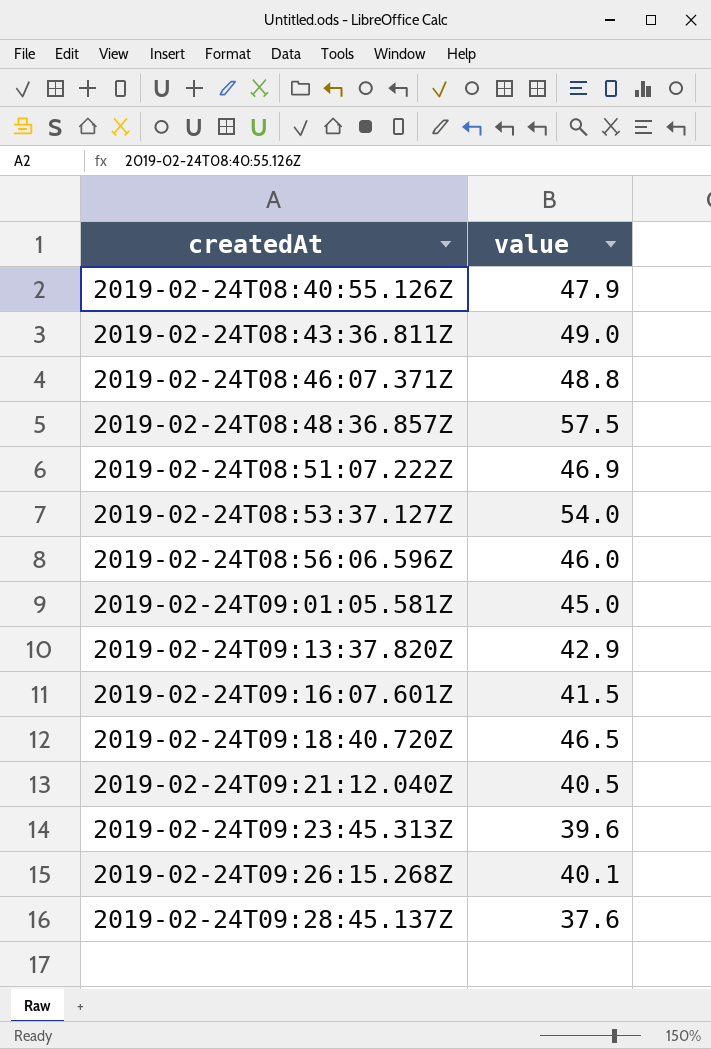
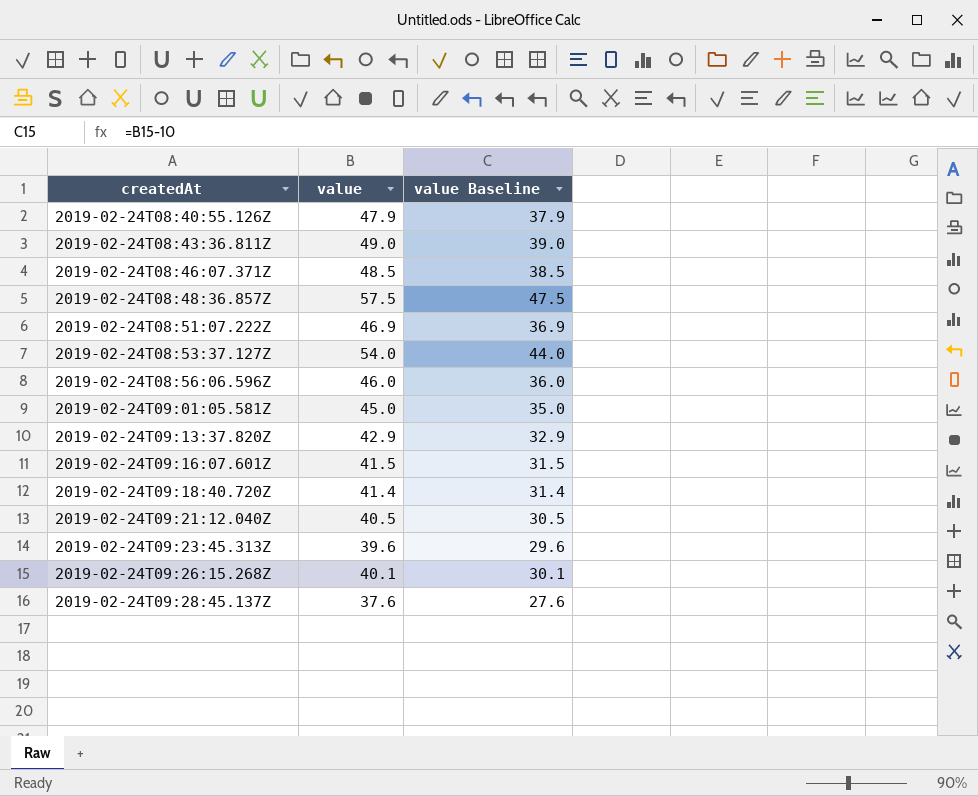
column value Baseline | formula: none -> [value] - 10
2019-02-24T08:46:07.371Z | value: 48.8 -> 48.5
2019-02-24T09:18:40.720Z | value: 46.5 -> 41.4

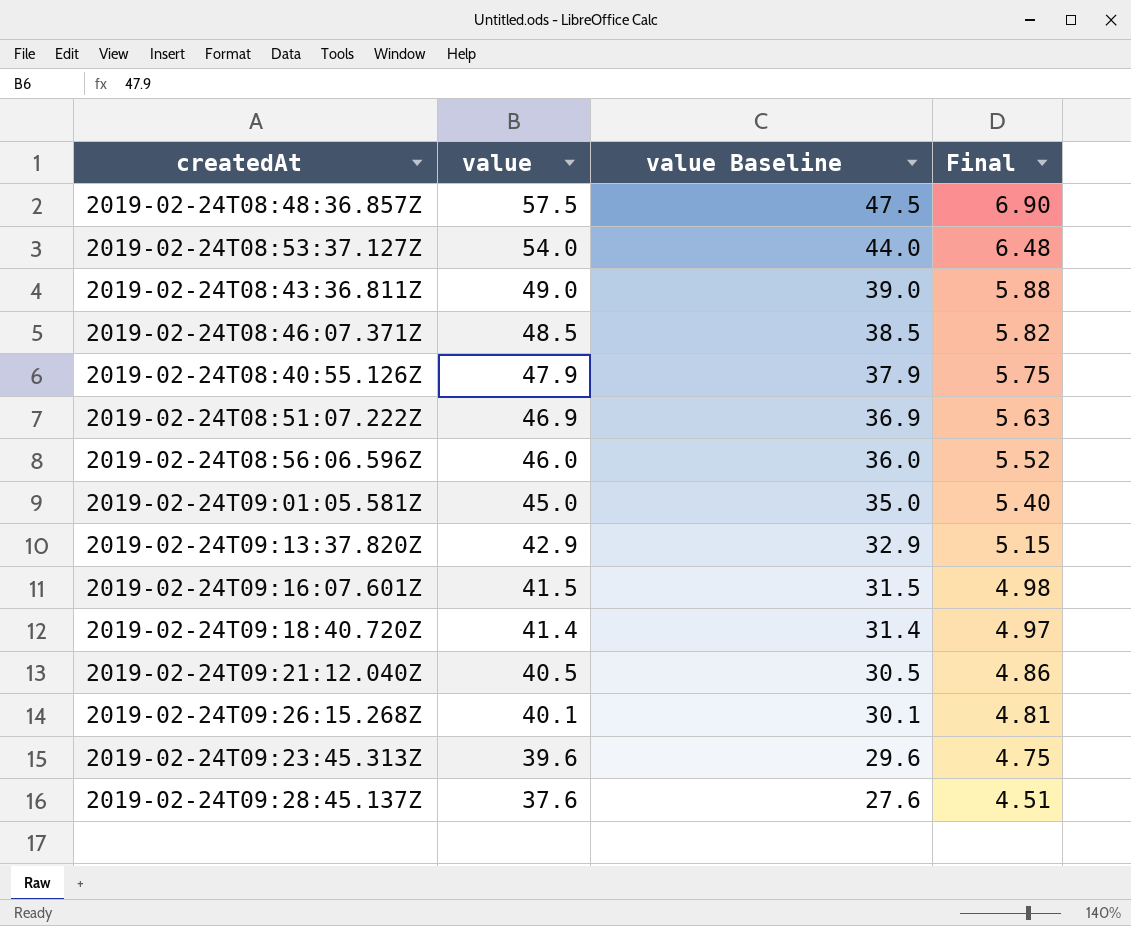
row order: createdAt ascending -> value descending
column Final | formula: none -> [value] * 0.12

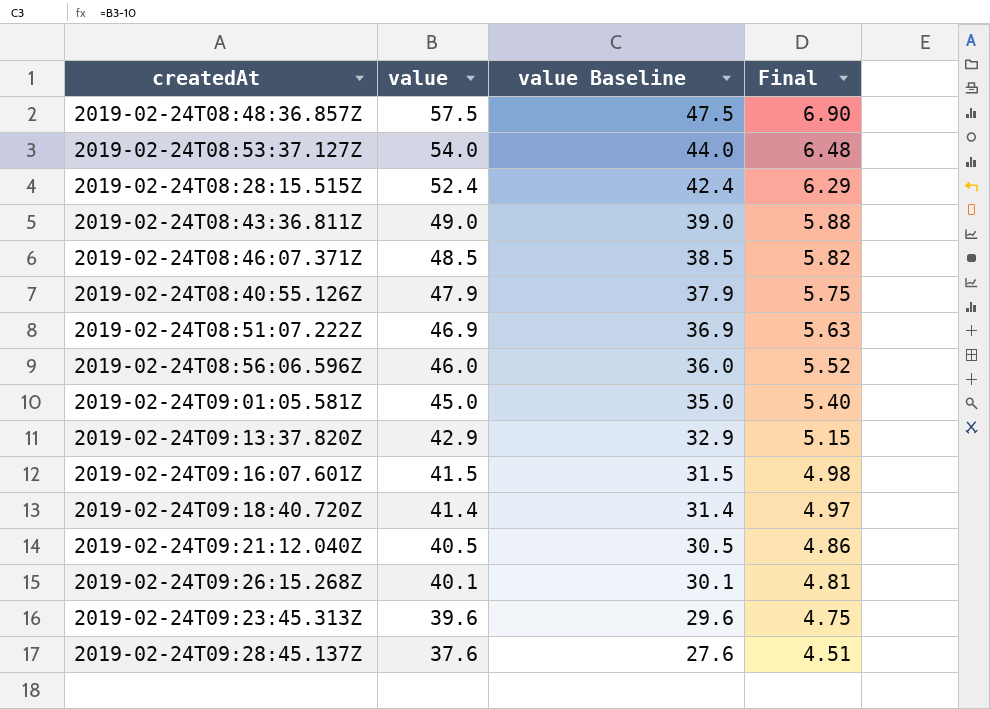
row 2019-02-24T08:28:15.515Z: none -> 52.4 | 42.4 | 6.29

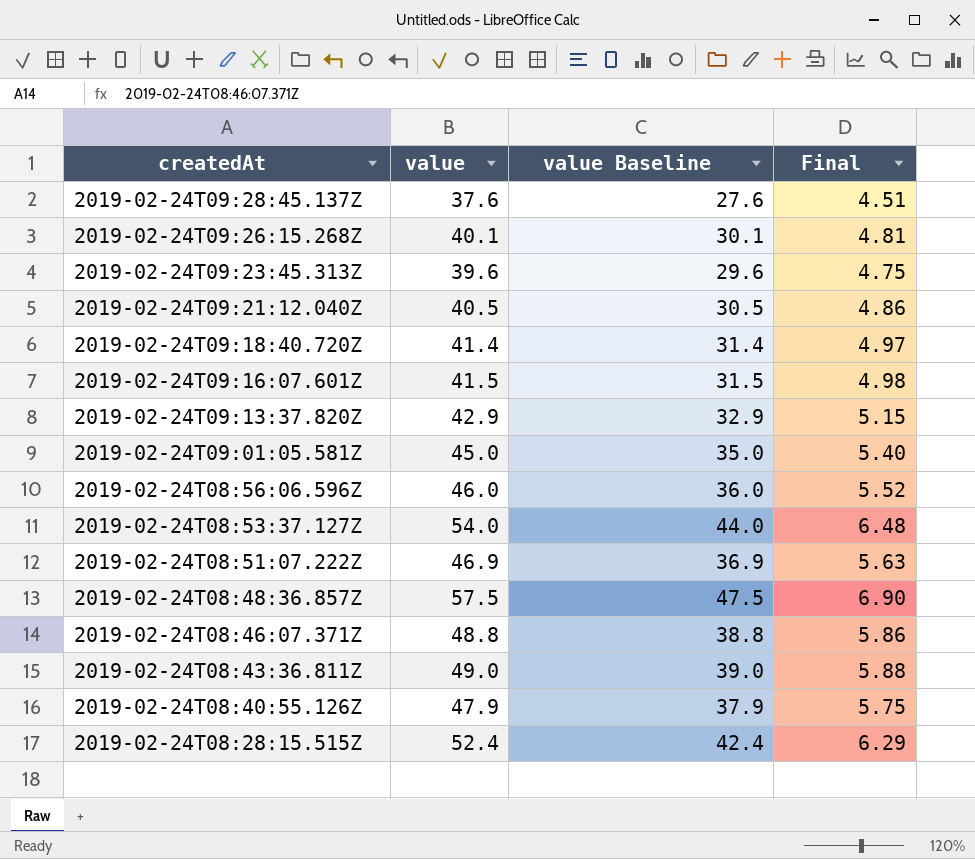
row order: value descending -> createdAt descending
2019-02-24T08:46:07.371Z | value: 48.5 -> 48.8
2019-02-24T08:46:07.371Z | value Baseline: 38.5 -> 38.8
2019-02-24T08:46:07.371Z | Final: 5.82 -> 5.86

